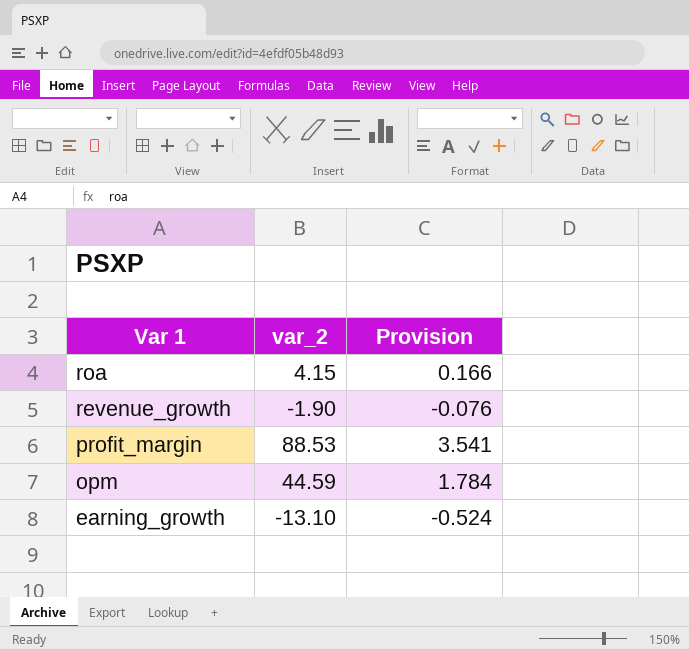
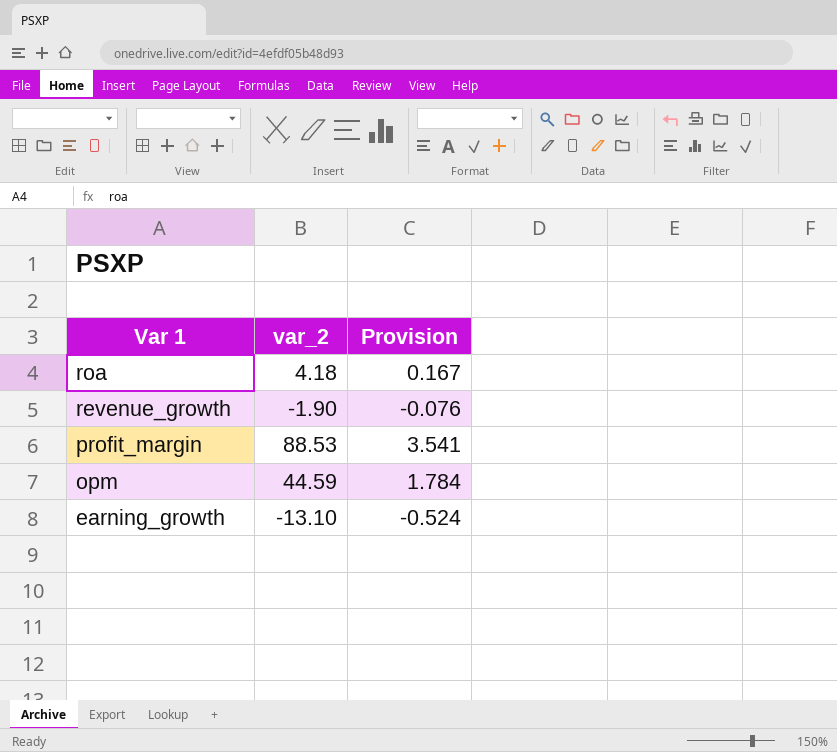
roa | var_2: 4.15 -> 4.18
roa | Provision: 0.166 -> 0.167

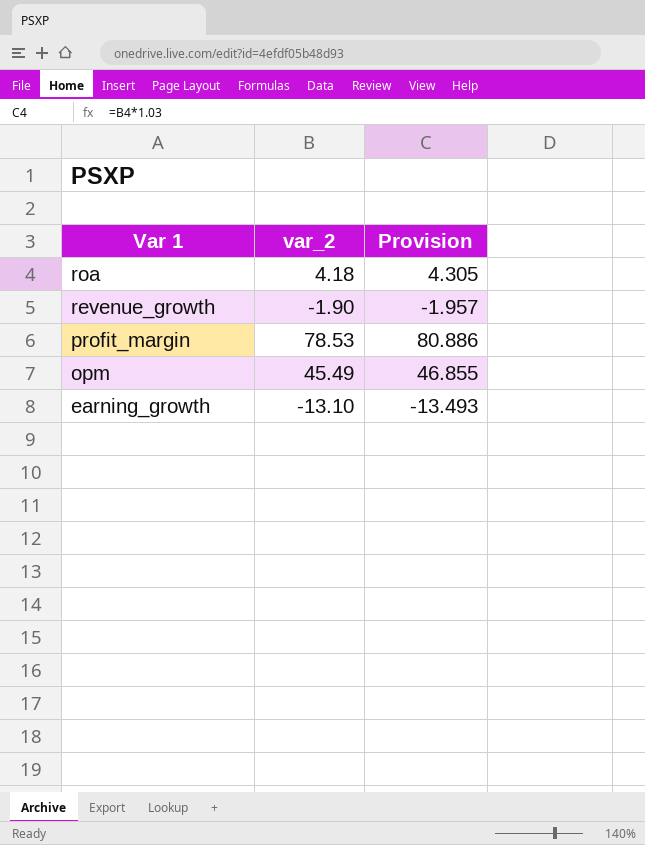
column Provision | formula: [var_2] * 0.04 -> [var_2] * 1.03
profit_margin | var_2: 88.53 -> 78.53
opm | var_2: 44.59 -> 45.49

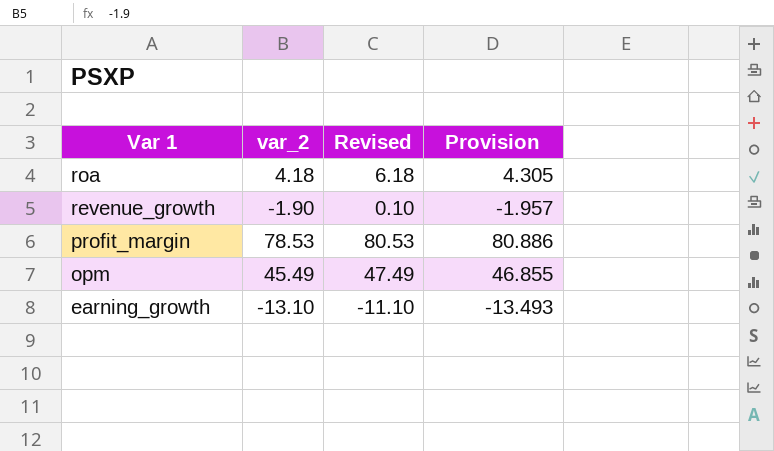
column Revised | formula: none -> [var_2] + 2

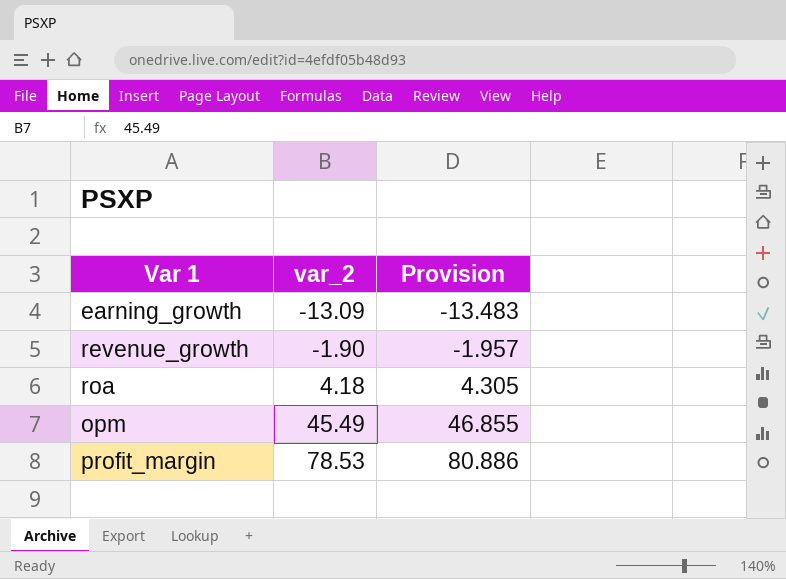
row order: Var 1 descending -> var_2 ascending
column Revised | formula: [var_2] + 2 -> none
earning_growth | var_2: -13.10 -> -13.09
earning_growth | Provision: -13.493 -> -13.483

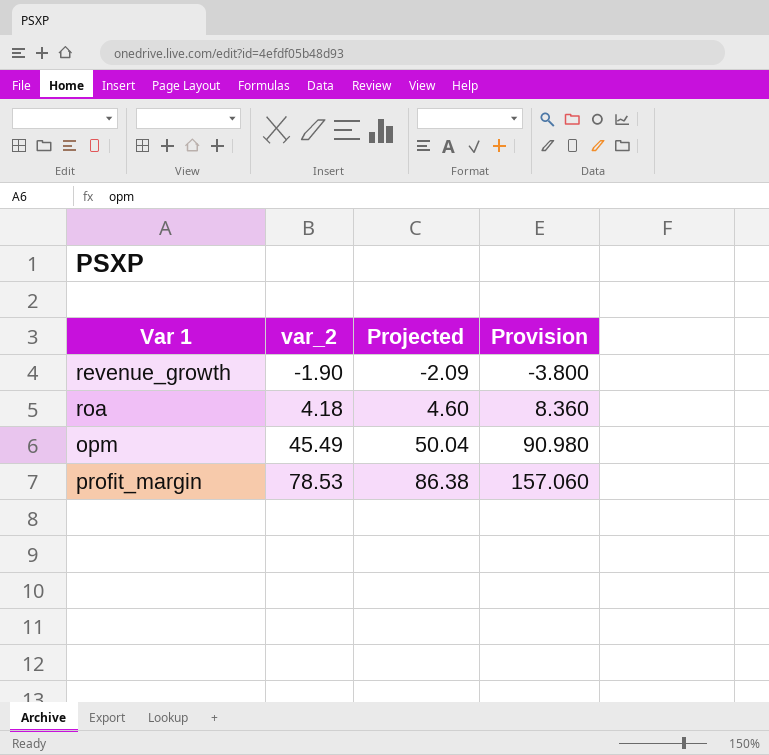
column Projected | formula: none -> [var_2] * 1.1
column Provision | formula: [var_2] * 1.03 -> [var_2] * 2
row earning_growth: -13.09 | -13.483 -> none

